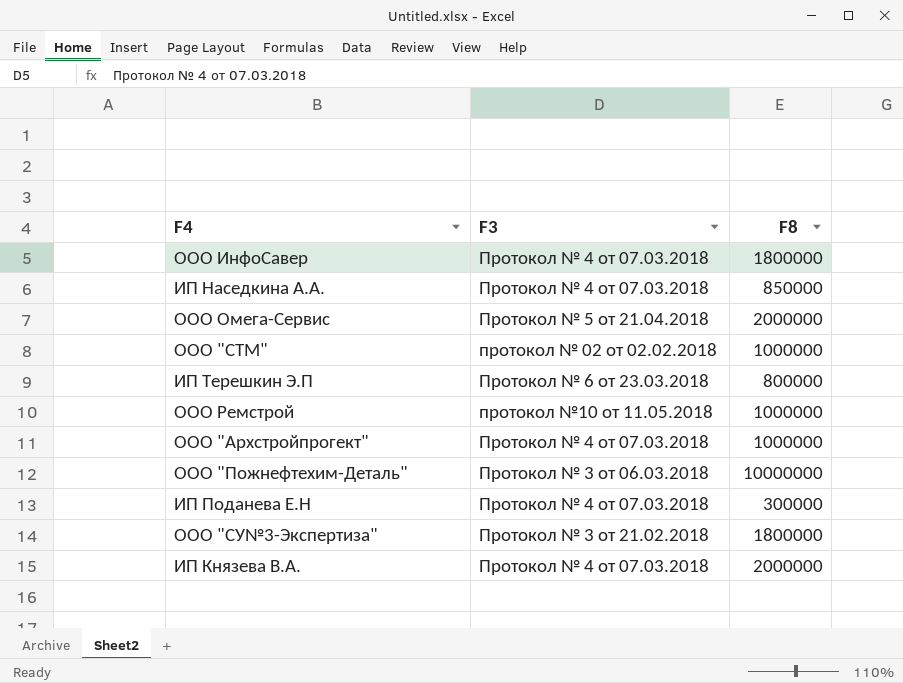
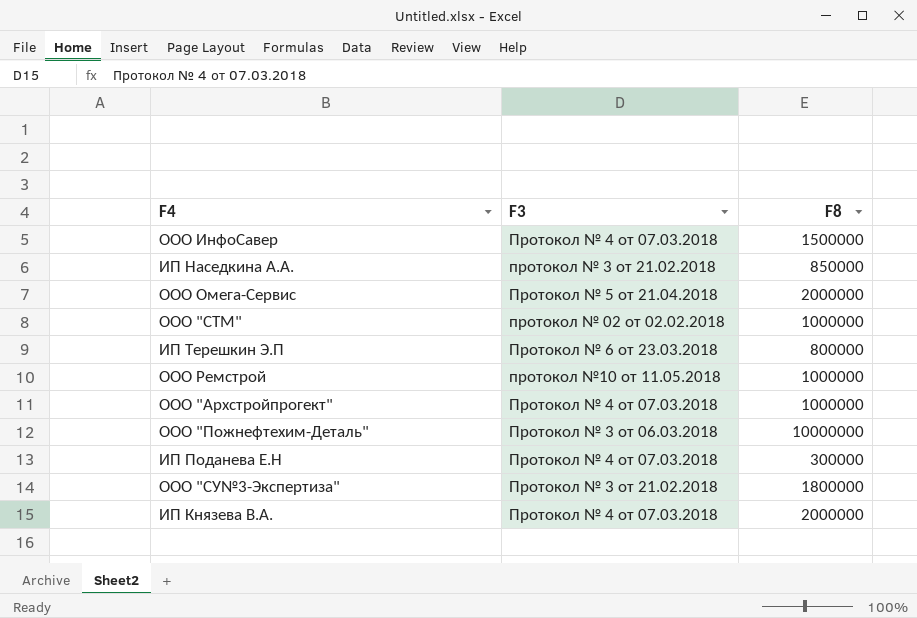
ООО ИнфоСавер | F8: 1800000 -> 1500000
ИП Наседкина А.А. | F3: Протокол № 4 от 07.03.2018 -> протокол № 3 от 21.02.2018

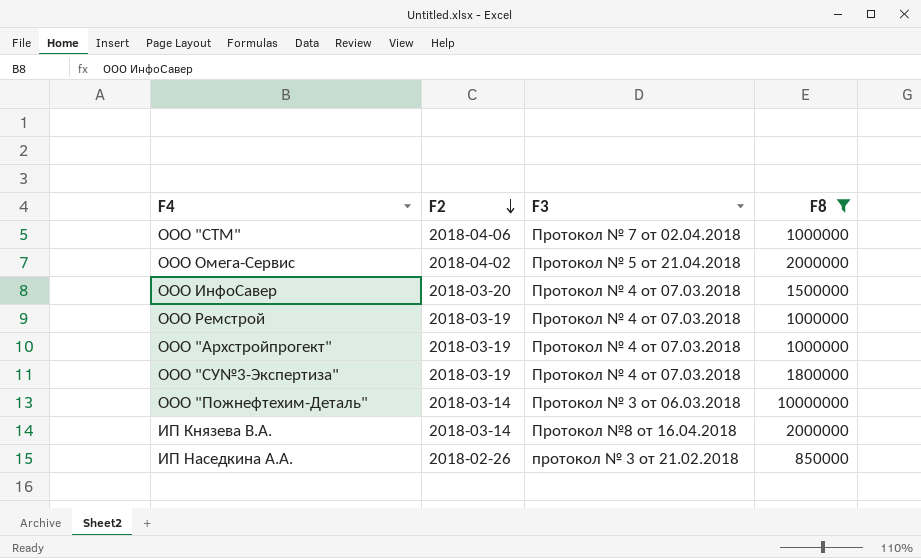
filter: none -> F8 >= 850000
row order: none -> F2 descending
column F2 | position: none -> 2
ООО "СТМ" | F3: протокол № 02 от 02.02.2018 -> Протокол № 7 от 02.04.2018
ООО Ремстрой | F3: протокол №10 от 11.05.2018 -> Протокол № 4 от 07.03.2018
ООО "СУ№3-Экспертиза" | F3: Протокол № 3 от 21.02.2018 -> Протокол № 4 от 07.03.2018
ИП Князева В.А. | F3: Протокол № 4 от 07.03.2018 -> Протокол №8 от 16.04.2018

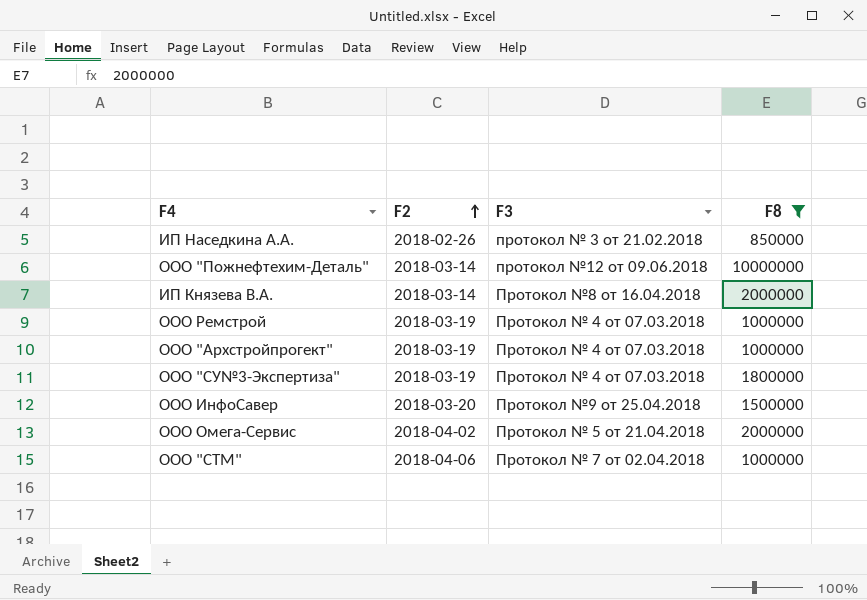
row order: F2 descending -> F2 ascending
ООО "Пожнефтехим-Деталь" | F3: Протокол № 3 от 06.03.2018 -> протокол №12 от 09.06.2018
ООО ИнфоСавер | F3: Протокол № 4 от 07.03.2018 -> Протокол №9 от 25.04.2018

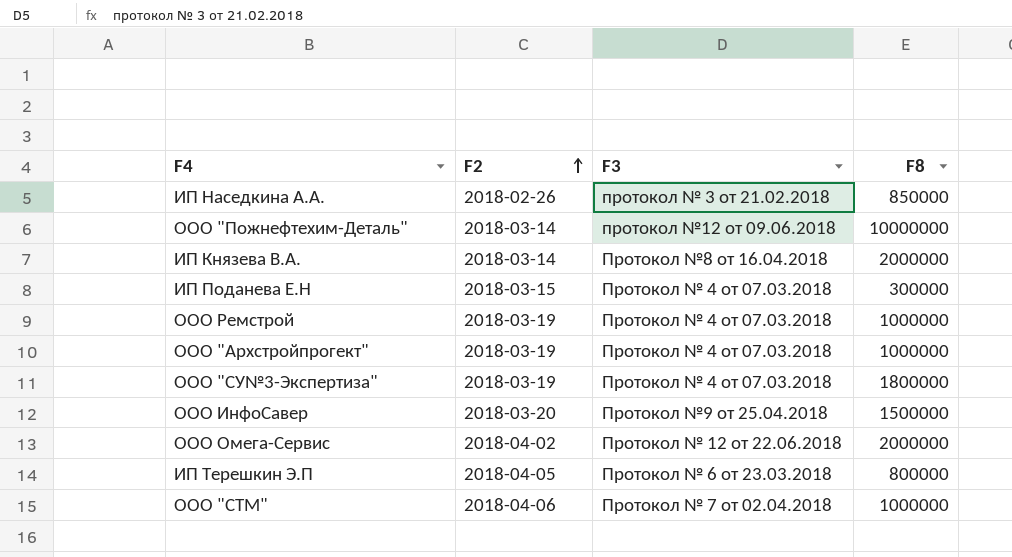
filter: F8 >= 850000 -> none
ООО Омега-Сервис | F3: Протокол № 5 от 21.04.2018 -> Протокол № 12 от 22.06.2018

